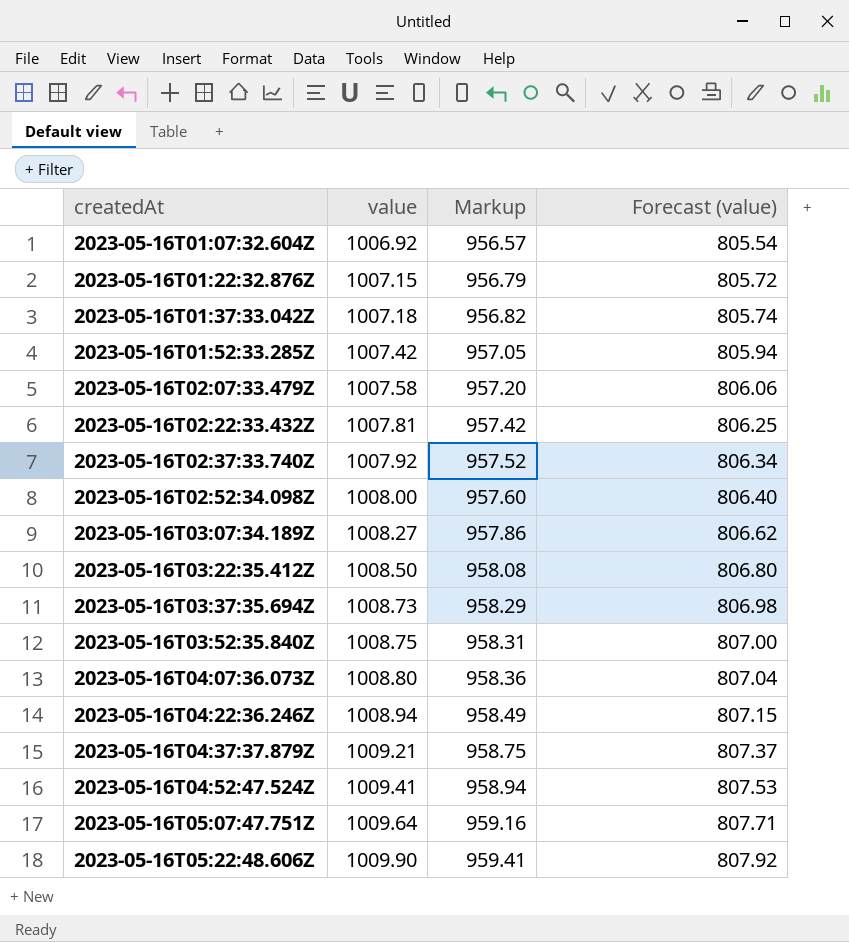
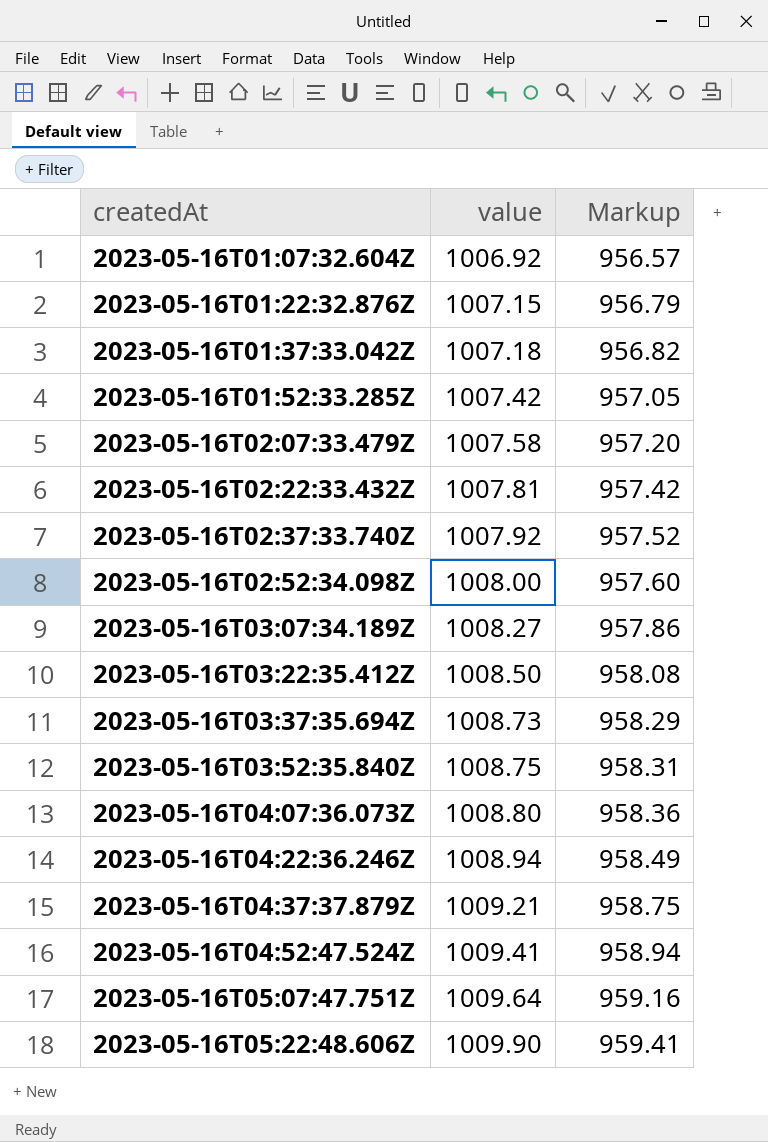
column Forecast (value) | formula: [value] * 0.8 -> none

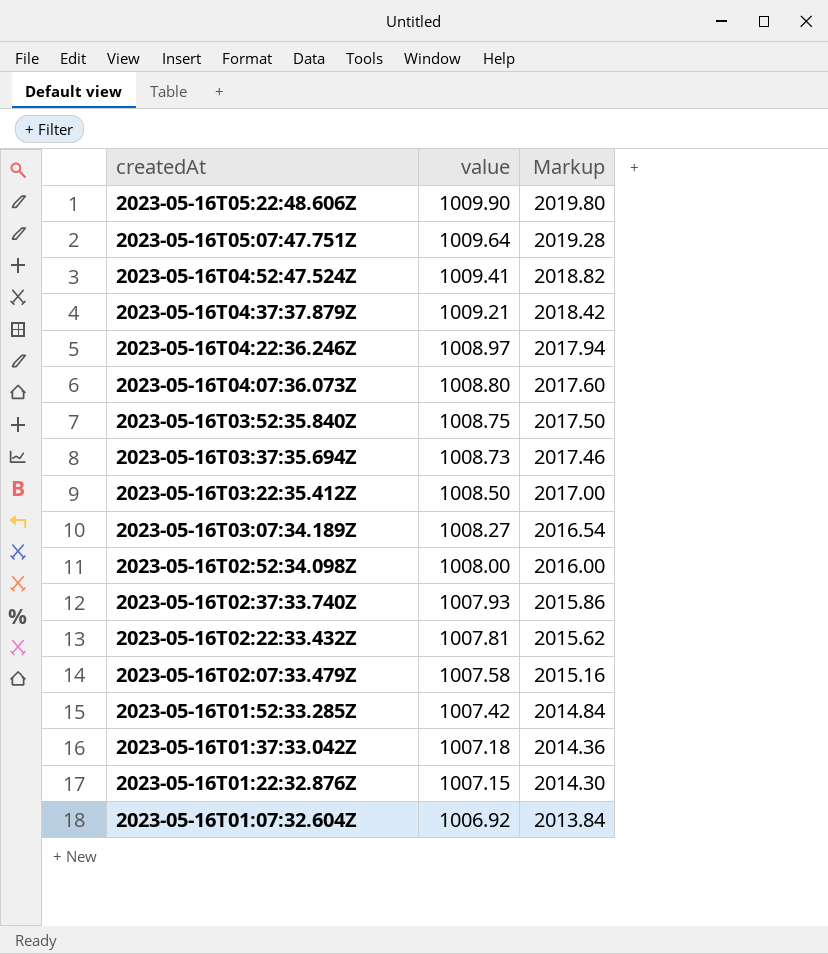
row order: createdAt ascending -> createdAt descending
column Markup | formula: [value] * 0.95 -> [value] * 2
2023-05-16T04:22:36.246Z | value: 1008.94 -> 1008.97
2023-05-16T02:37:33.740Z | value: 1007.92 -> 1007.93

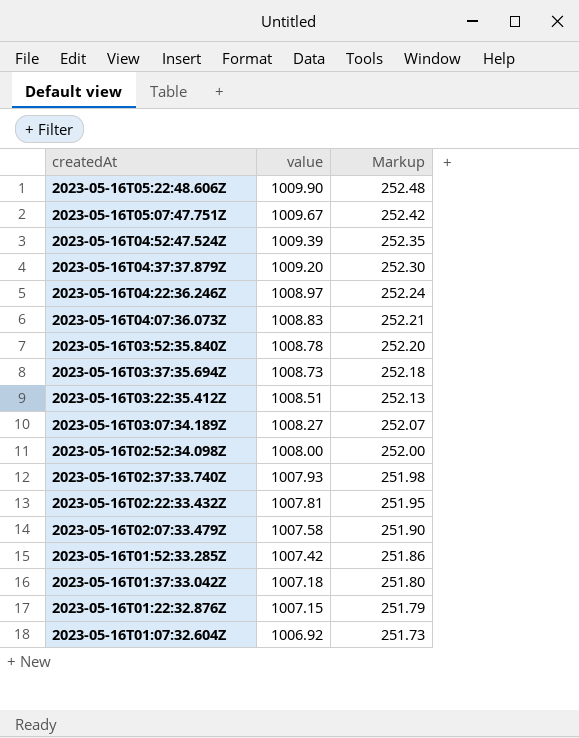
column Markup | formula: [value] * 2 -> [value] * 0.25
2023-05-16T05:07:47.751Z | value: 1009.64 -> 1009.67
2023-05-16T04:52:47.524Z | value: 1009.41 -> 1009.39
2023-05-16T04:37:37.879Z | value: 1009.21 -> 1009.20
2023-05-16T04:07:36.073Z | value: 1008.80 -> 1008.83
2023-05-16T03:52:35.840Z | value: 1008.75 -> 1008.78
2023-05-16T03:22:35.412Z | value: 1008.50 -> 1008.51

